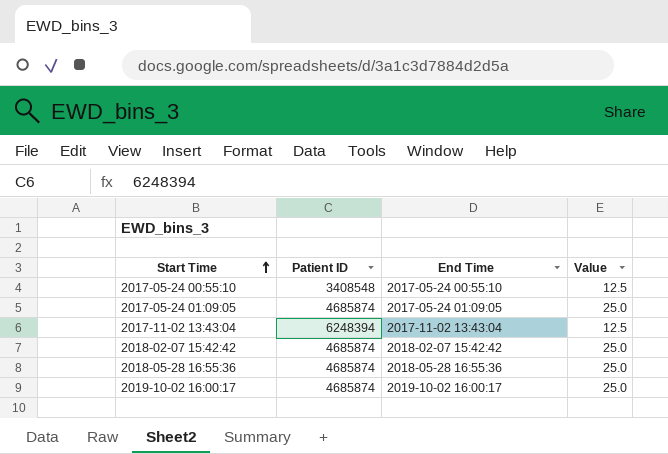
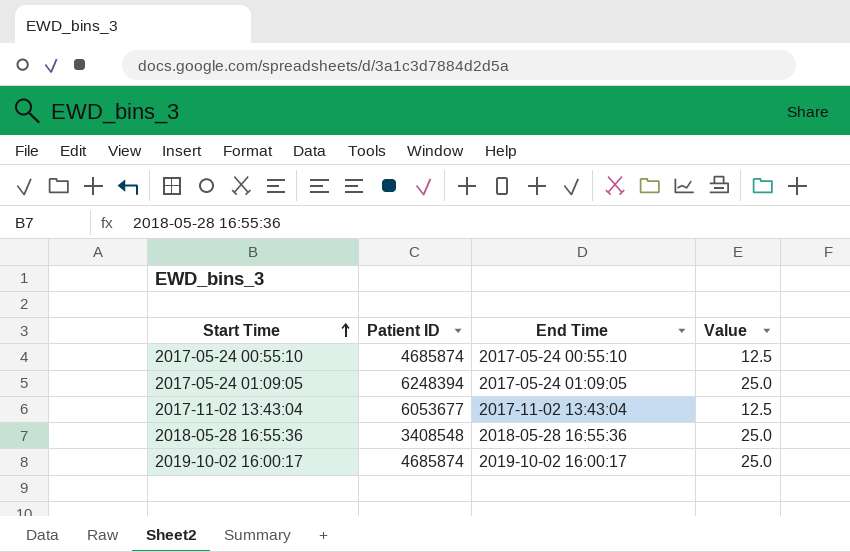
row 2018-02-07 15:42:42: 4685874 | 2018-02-07 15:42:42 | 25.0 -> none
2017-05-24 00:55:10 | Patient ID: 3408548 -> 4685874
2017-05-24 01:09:05 | Patient ID: 4685874 -> 6248394
2017-11-02 13:43:04 | Patient ID: 6248394 -> 6053677
2018-05-28 16:55:36 | Patient ID: 4685874 -> 3408548

